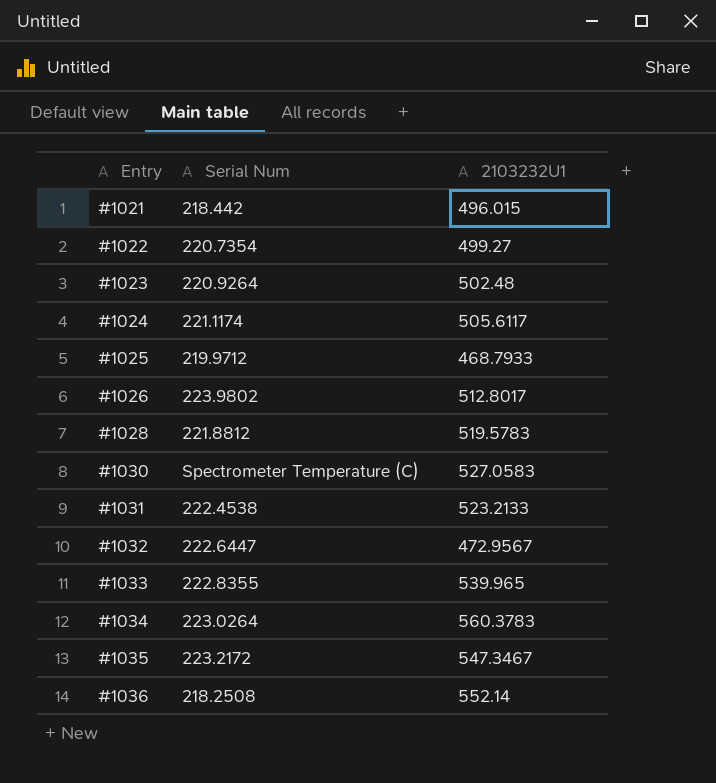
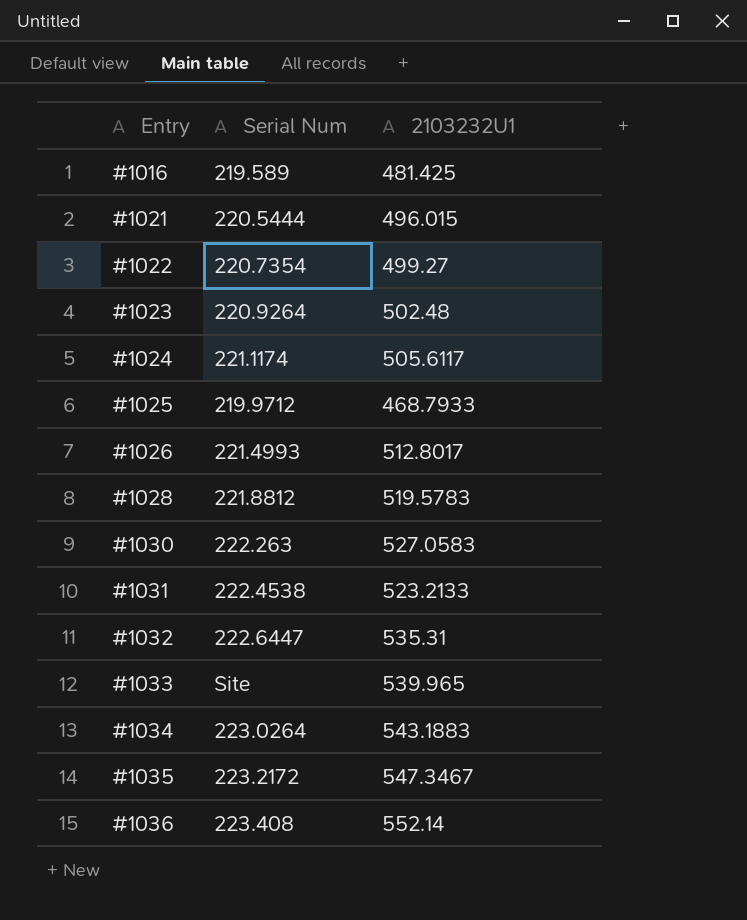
row #1016: none -> 219.589 | 481.425
#1021 | Serial Num: 218.442 -> 220.5444
#1026 | Serial Num: 223.9802 -> 221.4993
#1030 | Serial Num: Spectrometer Temperature (C) -> 222.263
#1032 | 2103232U1: 472.9567 -> 535.31
#1033 | Serial Num: 222.8355 -> Site
#1034 | 2103232U1: 560.3783 -> 543.1883
#1036 | Serial Num: 218.2508 -> 223.408

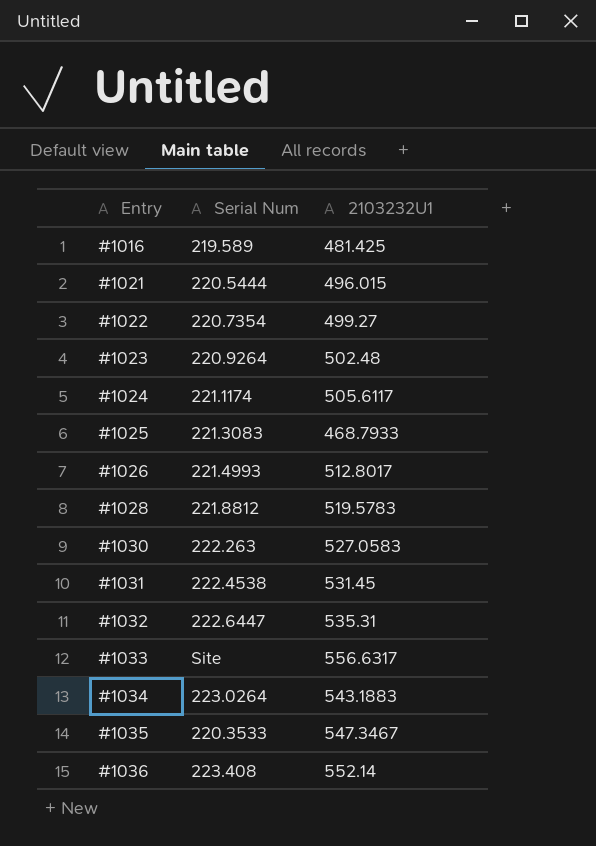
#1025 | Serial Num: 219.9712 -> 221.3083
#1031 | 2103232U1: 523.2133 -> 531.45
#1033 | 2103232U1: 539.965 -> 556.6317
#1035 | Serial Num: 223.2172 -> 220.3533

